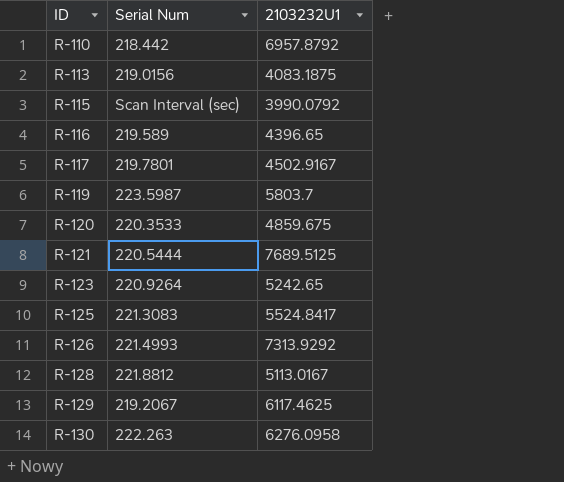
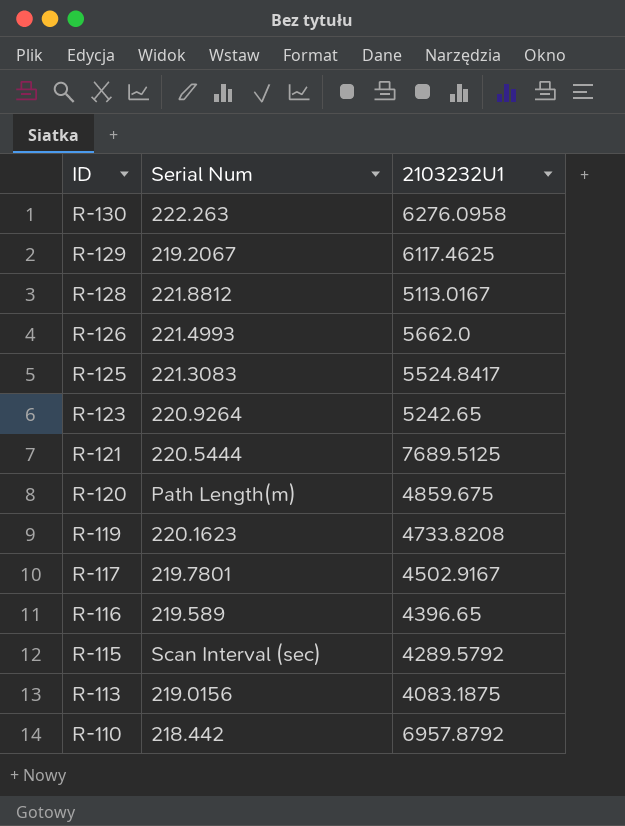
row order: ID ascending -> ID descending
R-126 | 2103232U1: 7313.9292 -> 5662.0
R-120 | Serial Num: 220.3533 -> Path Length(m)
R-119 | Serial Num: 223.5987 -> 220.1623
R-119 | 2103232U1: 5803.7 -> 4733.8208
R-115 | 2103232U1: 3990.0792 -> 4289.5792

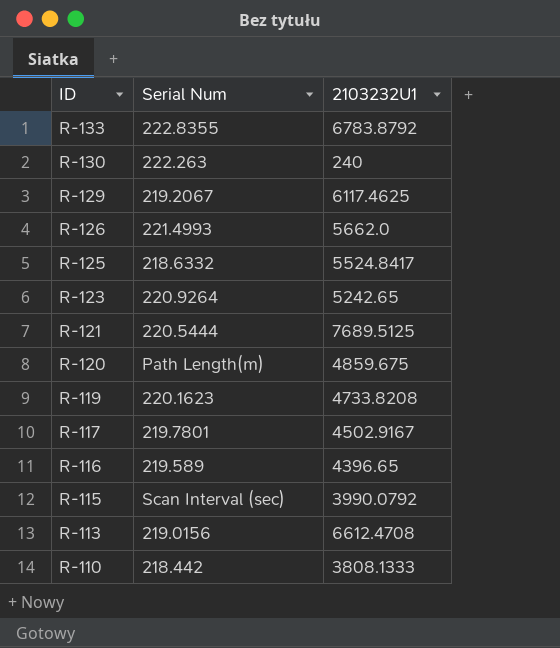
row R-128: 221.8812 | 5113.0167 -> none
row R-133: none -> 222.8355 | 6783.8792
R-130 | 2103232U1: 6276.0958 -> 240
R-125 | Serial Num: 221.3083 -> 218.6332
R-115 | 2103232U1: 4289.5792 -> 3990.0792
R-113 | 2103232U1: 4083.1875 -> 6612.4708
R-110 | 2103232U1: 6957.8792 -> 3808.1333

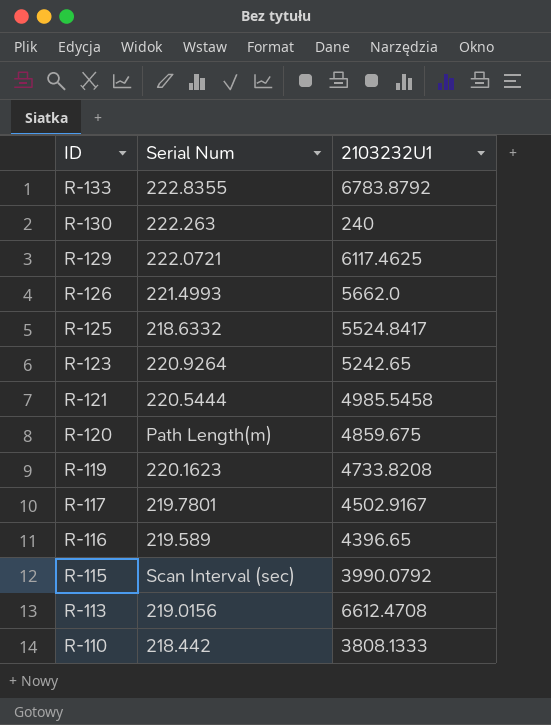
R-129 | Serial Num: 219.2067 -> 222.0721
R-121 | 2103232U1: 7689.5125 -> 4985.5458

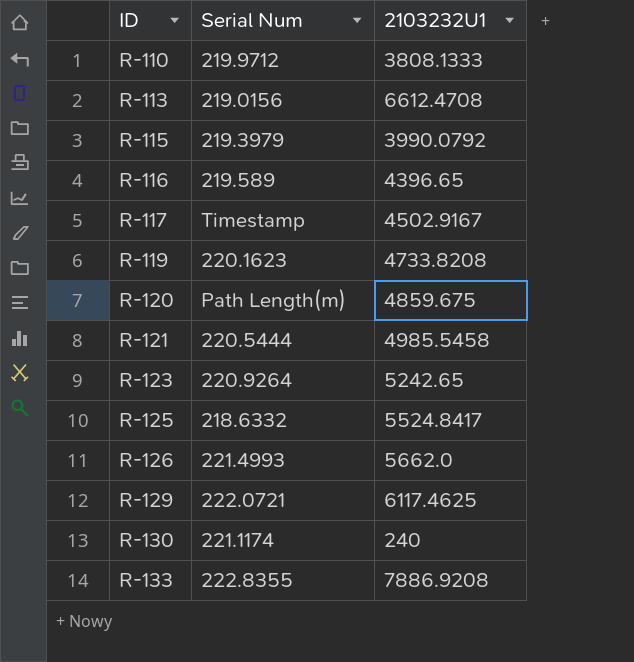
row order: ID descending -> ID ascending
R-110 | Serial Num: 218.442 -> 219.9712
R-115 | Serial Num: Scan Interval (sec) -> 219.3979
R-117 | Serial Num: 219.7801 -> Timestamp
R-130 | Serial Num: 222.263 -> 221.1174
R-133 | 2103232U1: 6783.8792 -> 7886.9208

